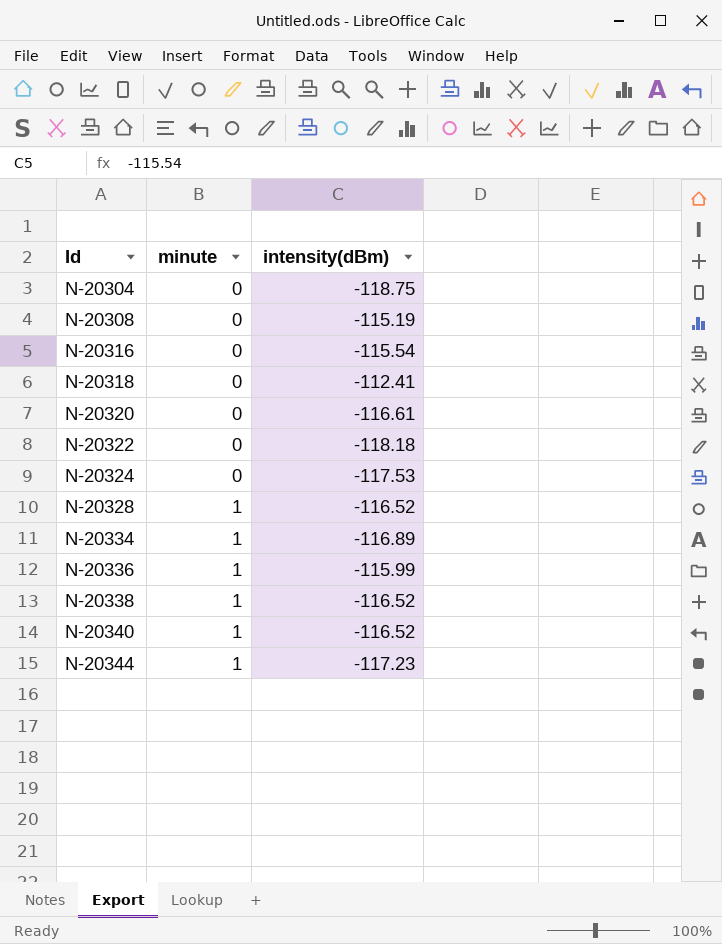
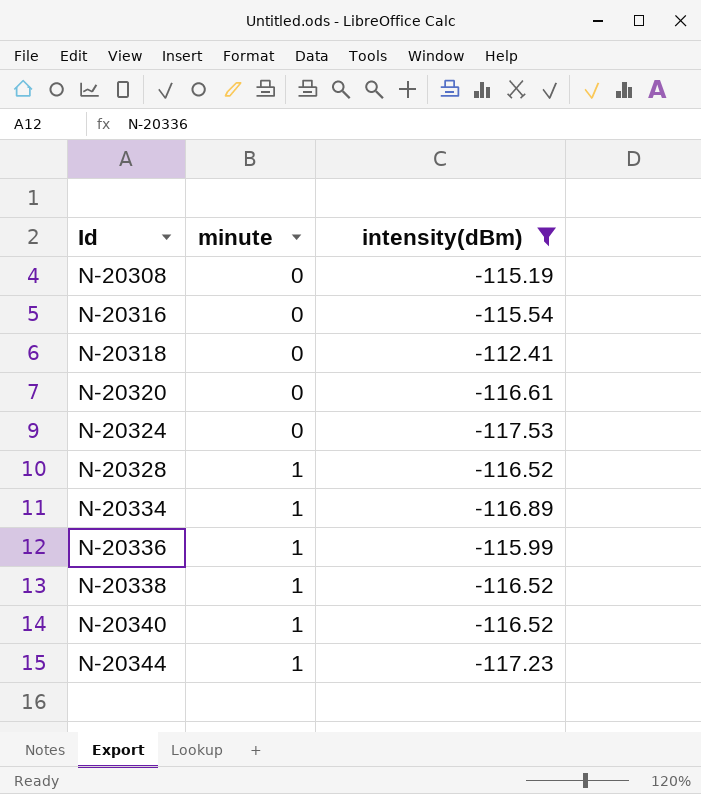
filter: none -> intensity(dBm) >= -117.53

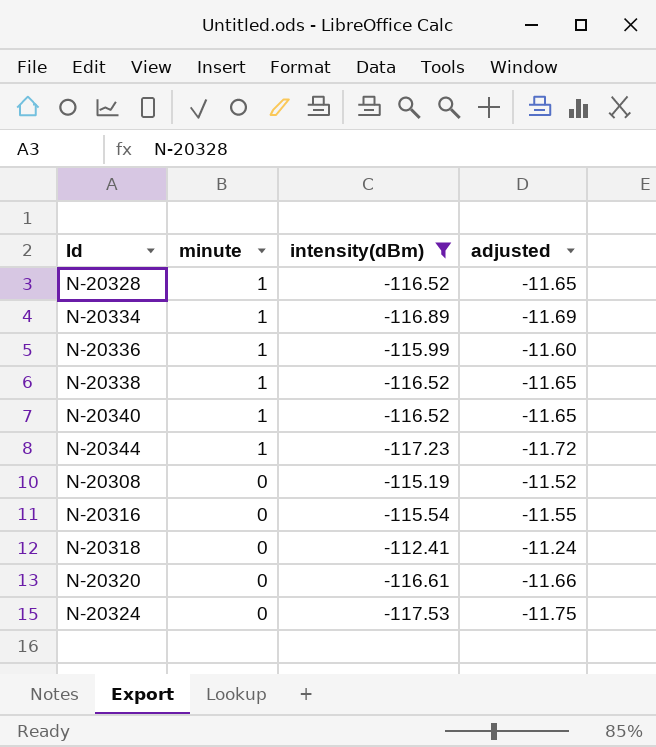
row order: Id ascending -> minute descending
column adjusted | formula: none -> [intensity(dBm)] * 0.1

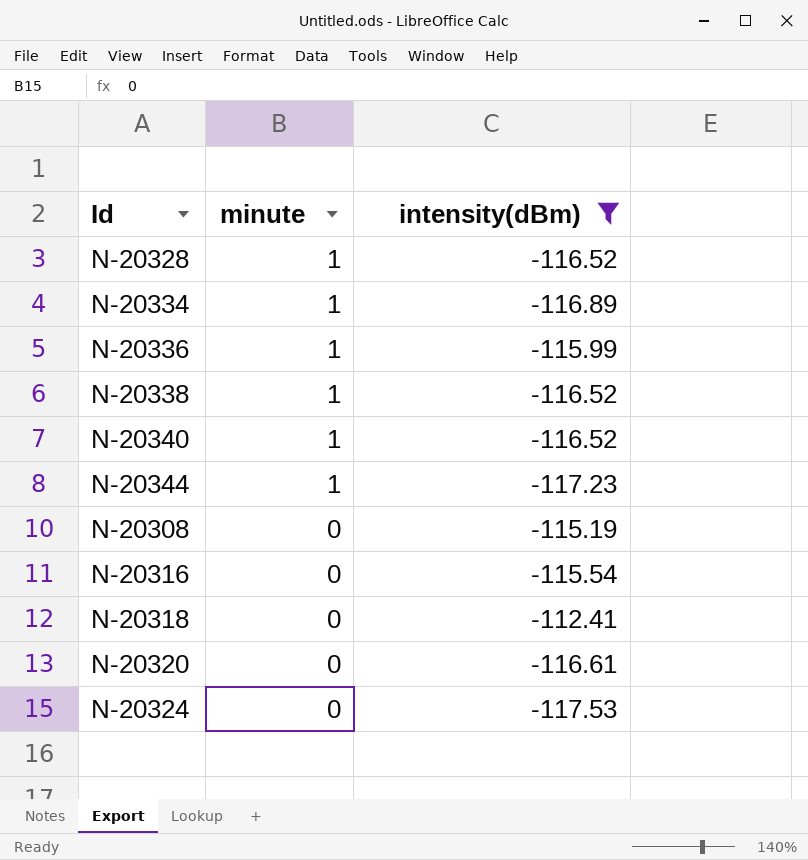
column adjusted | formula: [intensity(dBm)] * 0.1 -> none

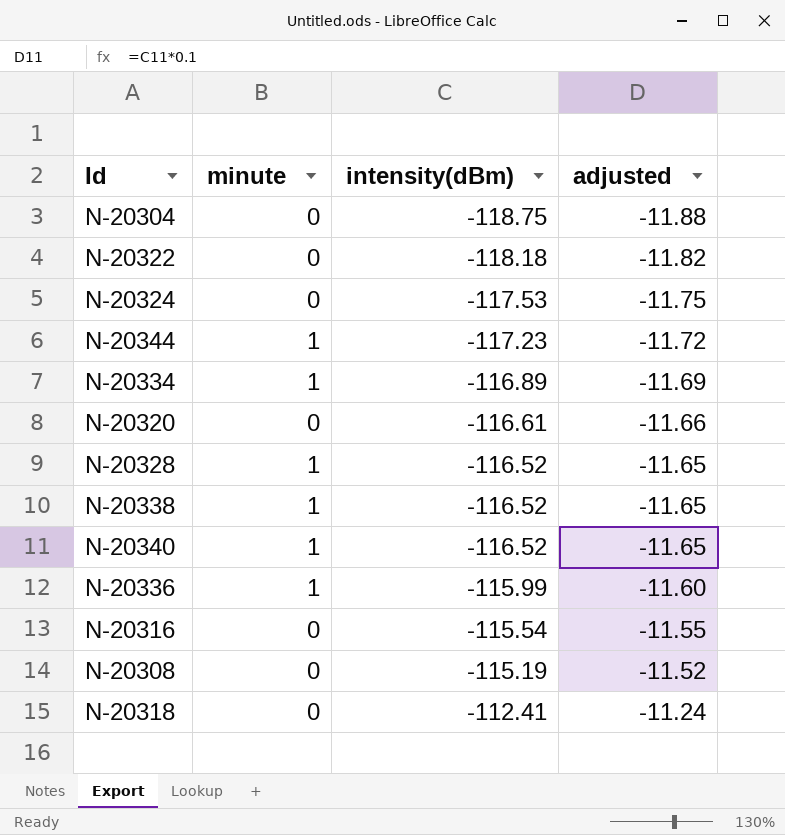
filter: intensity(dBm) >= -117.53 -> none
row order: minute descending -> intensity(dBm) ascending
column adjusted | formula: none -> [intensity(dBm)] * 0.1

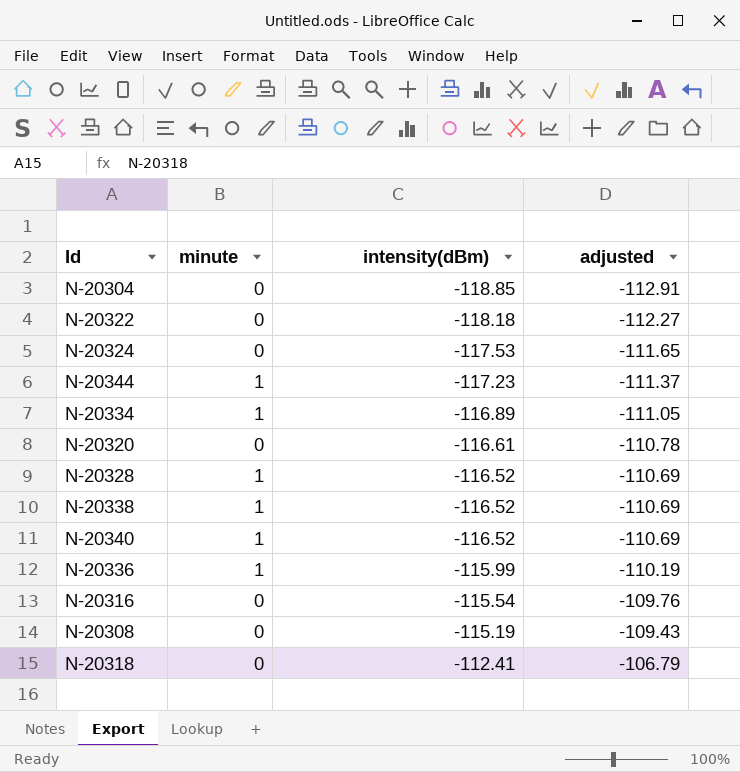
column adjusted | formula: [intensity(dBm)] * 0.1 -> [intensity(dBm)] * 0.95
N-20304 | intensity(dBm): -118.75 -> -118.85

